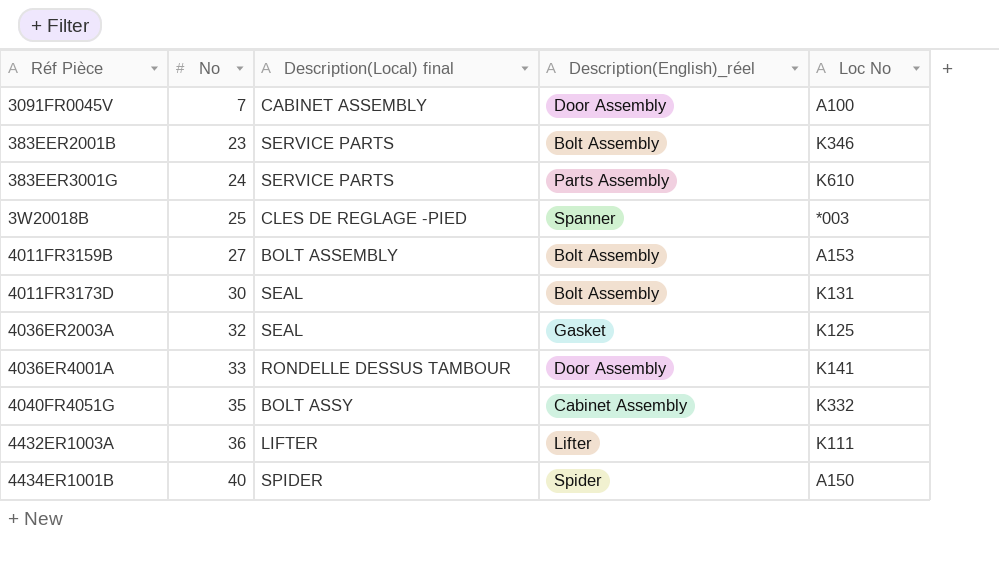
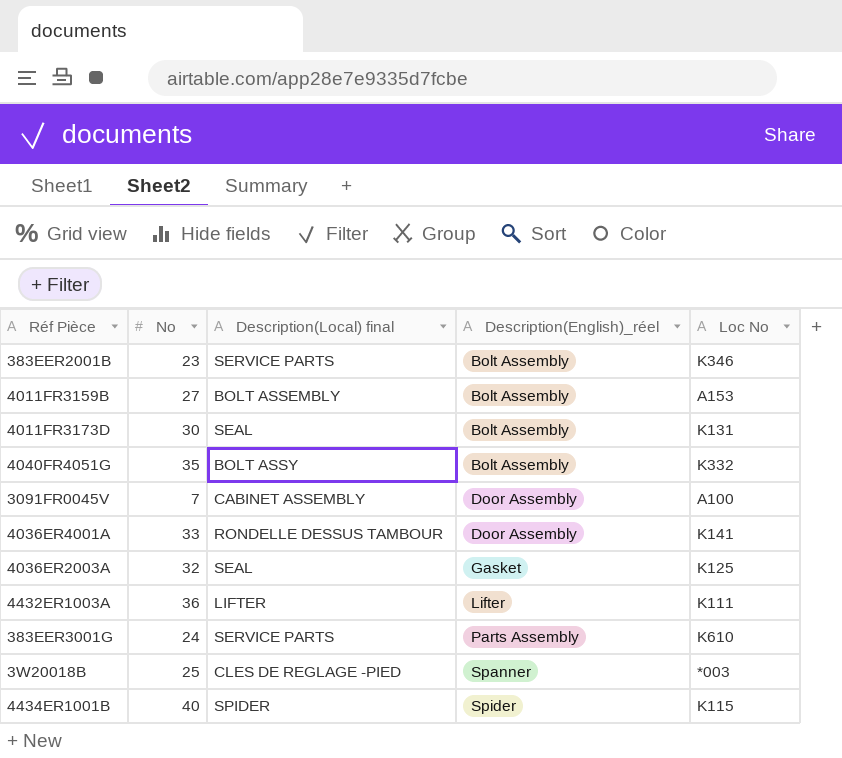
row order: No ascending -> Description(English)_réel ascending
4040FR4051G | Description(English)_réel: Cabinet Assembly -> Bolt Assembly
4434ER1001B | Loc No: A150 -> K115

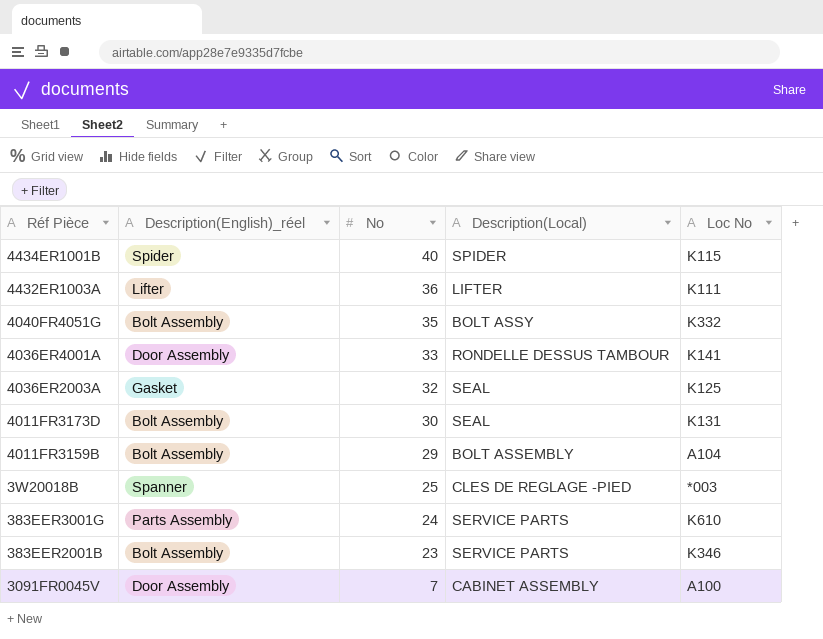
row order: Description(English)_réel ascending -> No descending
column Description(English)_réel | position: 4 -> 2
column name: Description(Local) final -> Description(Local)
4011FR3159B | No: 27 -> 29
4011FR3159B | Loc No: A153 -> A104

